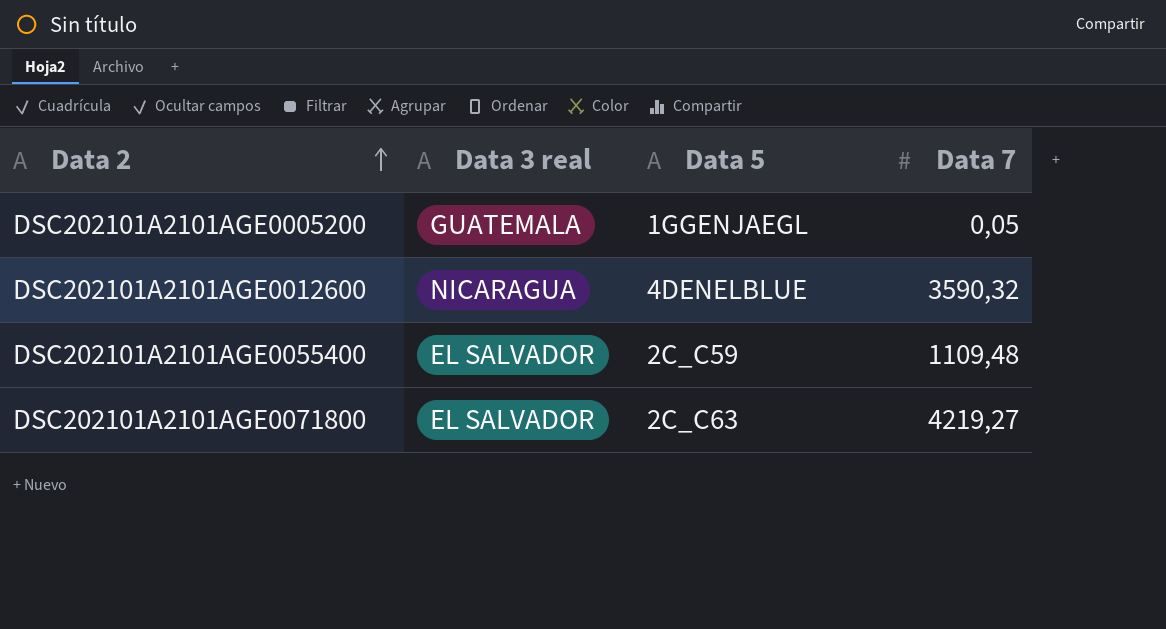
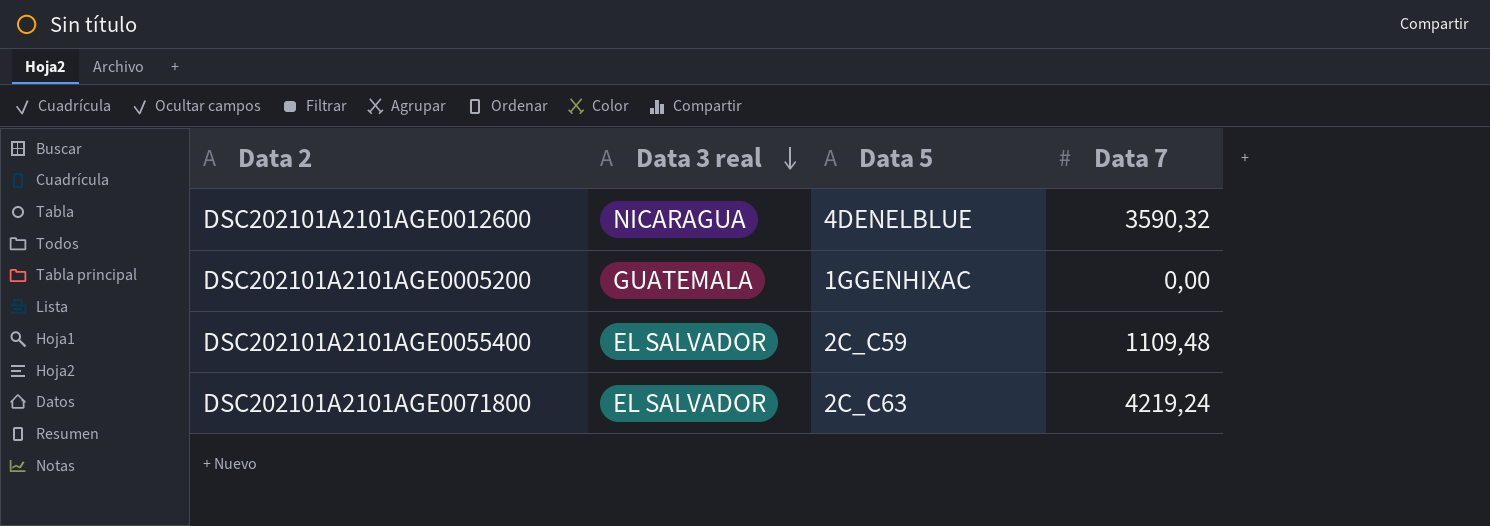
row order: Data 2 ascending -> Data 3 real descending
DSC202101A2101AGE0005200 | Data 5: 1GGENJAEGL -> 1GGENHIXAC
DSC202101A2101AGE0005200 | Data 7: 0,05 -> 0,00
DSC202101A2101AGE0071800 | Data 7: 4219,27 -> 4219,24

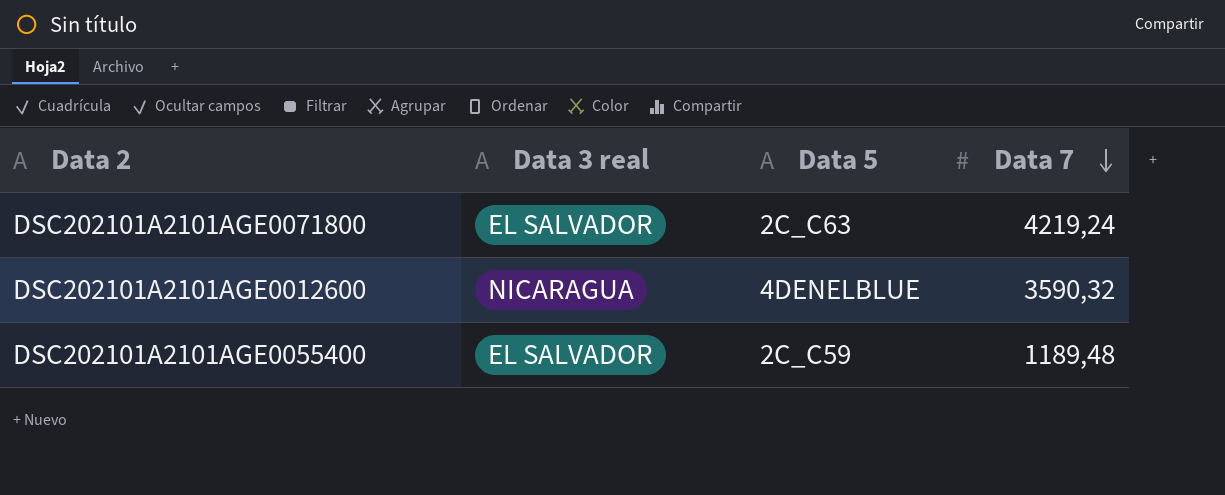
row order: Data 3 real descending -> Data 7 descending
row DSC202101A2101AGE0005200: GUATEMALA | 1GGENHIXAC | 0,00 -> none
DSC202101A2101AGE0055400 | Data 7: 1109,48 -> 1189,48

